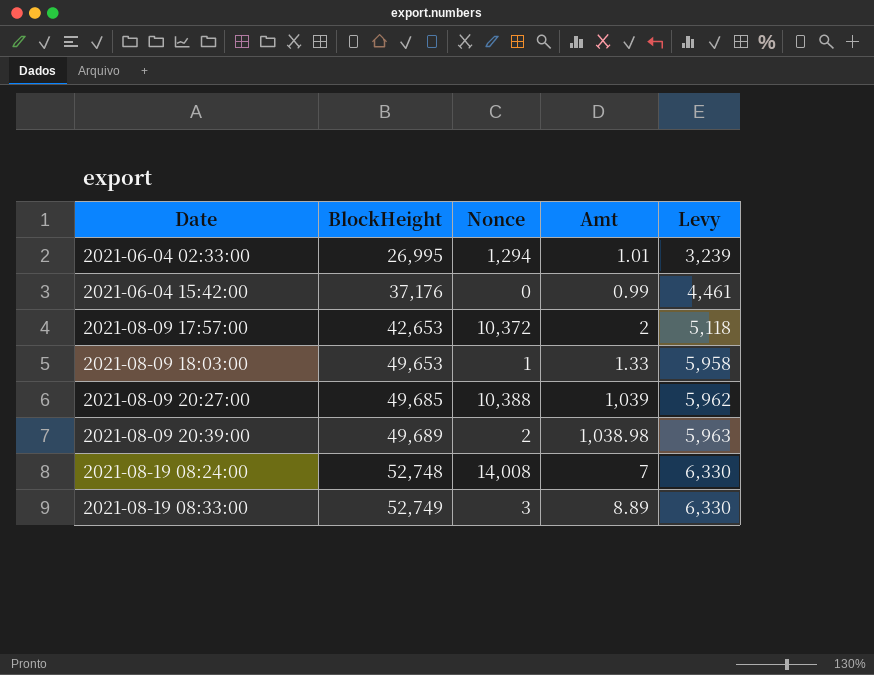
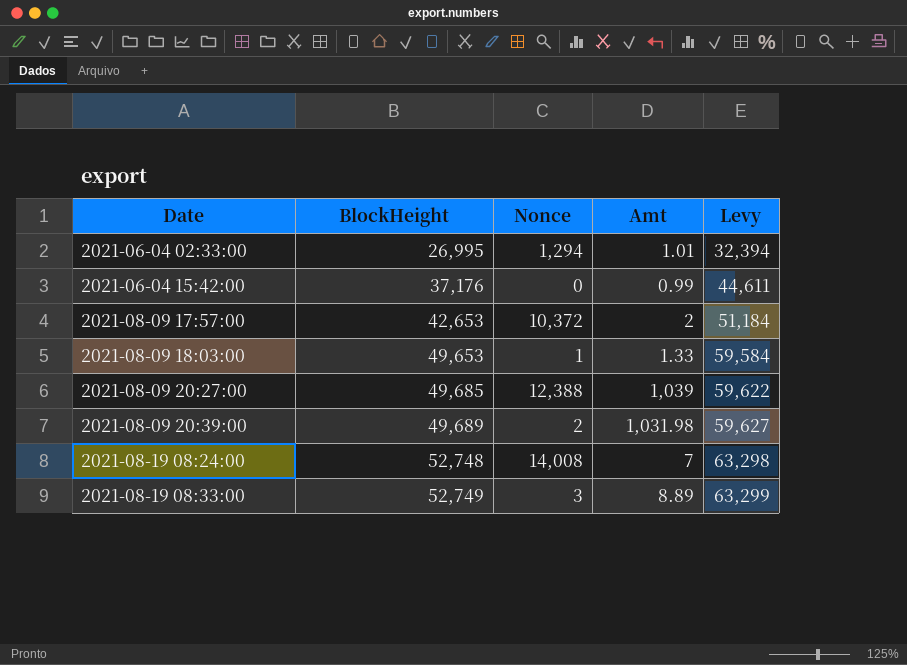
column Levy | formula: [BlockHeight] * 0.12 -> [BlockHeight] * 1.2
2021-08-09 20:27:00 | Nonce: 10,388 -> 12,388
2021-08-09 20:39:00 | Amt: 1,038.98 -> 1,031.98

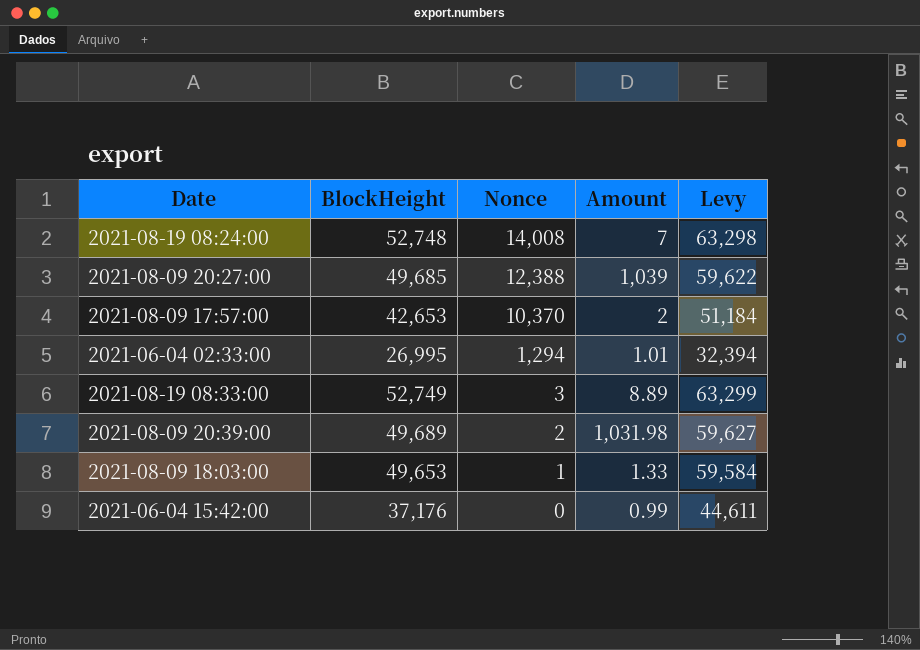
row order: Date ascending -> Nonce descending
column name: Amt -> Amount
2021-08-09 17:57:00 | Nonce: 10,372 -> 10,370

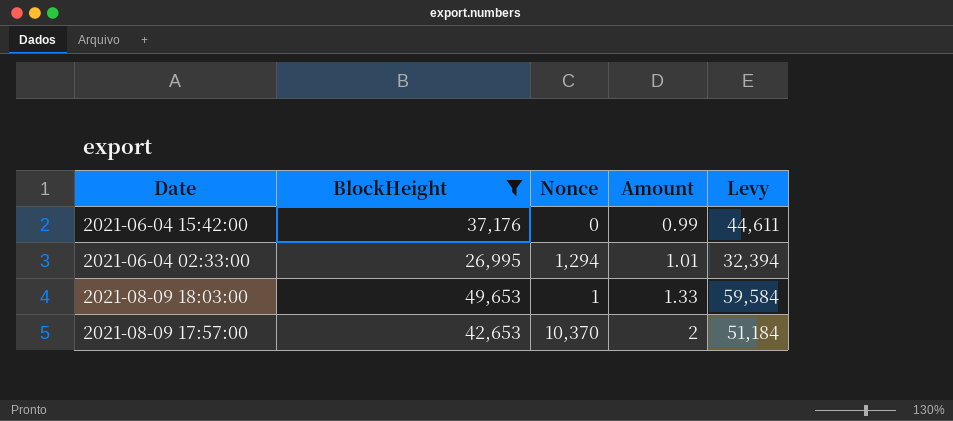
filter: none -> BlockHeight <= 49,653
row order: Nonce descending -> Amount ascending

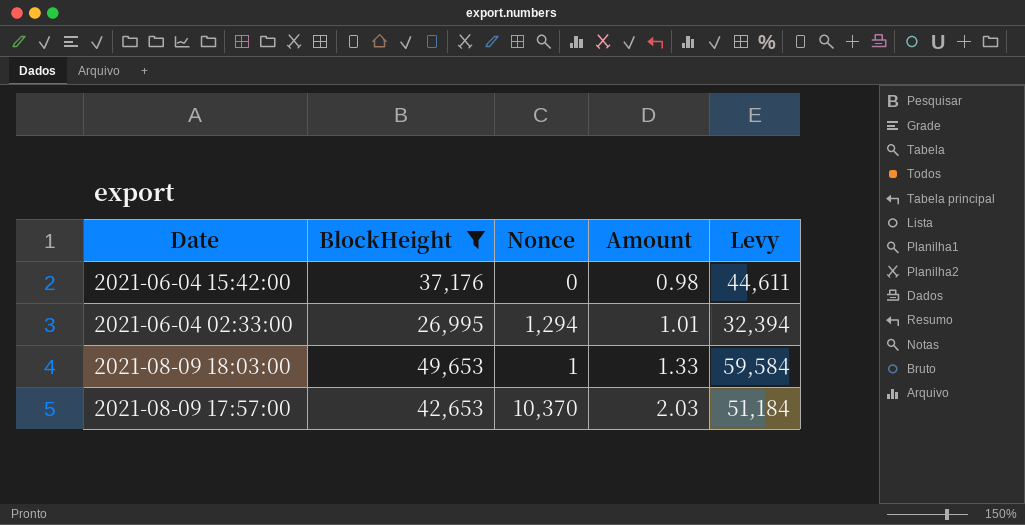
2021-06-04 15:42:00 | Amount: 0.99 -> 0.98
2021-08-09 17:57:00 | Amount: 2 -> 2.03

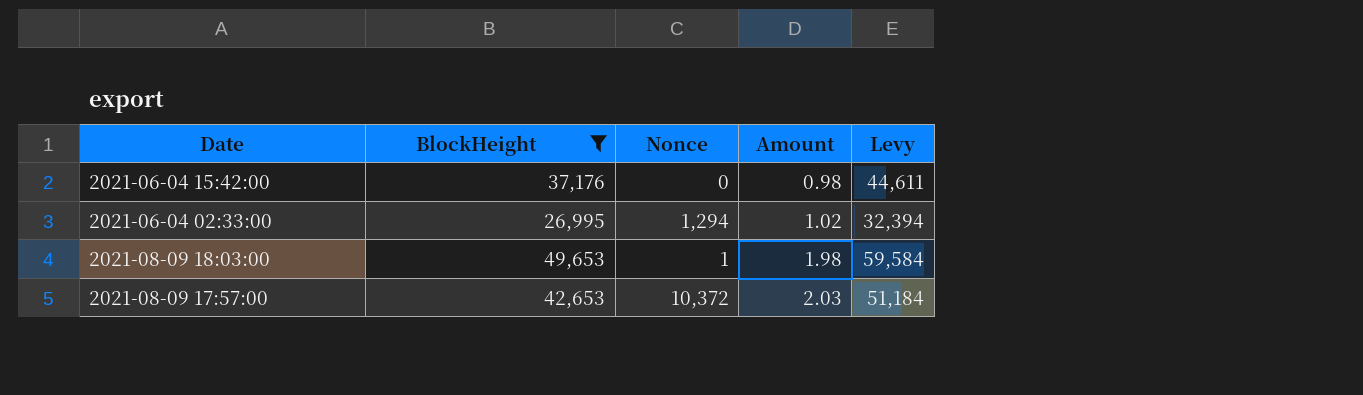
2021-06-04 02:33:00 | Amount: 1.01 -> 1.02
2021-08-09 18:03:00 | Amount: 1.33 -> 1.98
2021-08-09 17:57:00 | Nonce: 10,370 -> 10,372

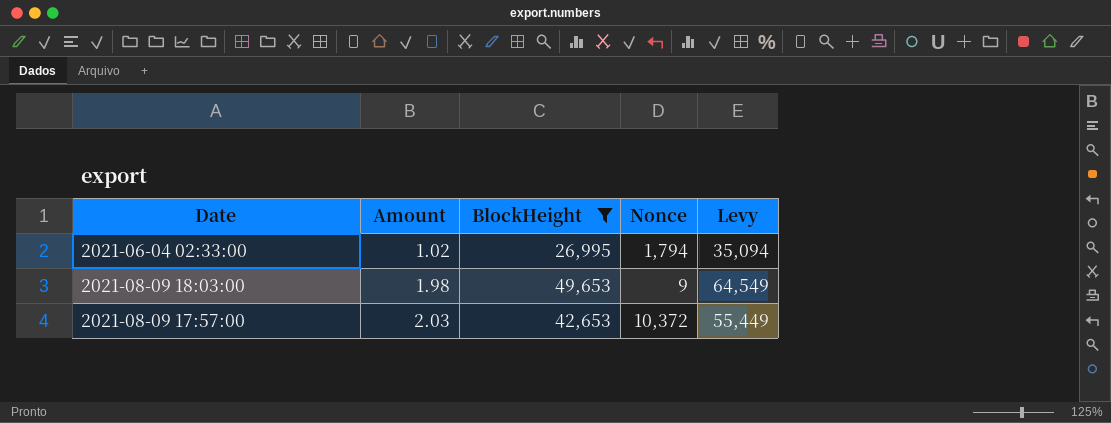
column Amount | position: 4 -> 2
column Levy | formula: [BlockHeight] * 1.2 -> [BlockHeight] * 1.3
row 2021-06-04 15:42:00: 37,176 | 0 | 0.98 | 44,611 -> none
2021-06-04 02:33:00 | Nonce: 1,294 -> 1,794
2021-08-09 18:03:00 | Nonce: 1 -> 9

